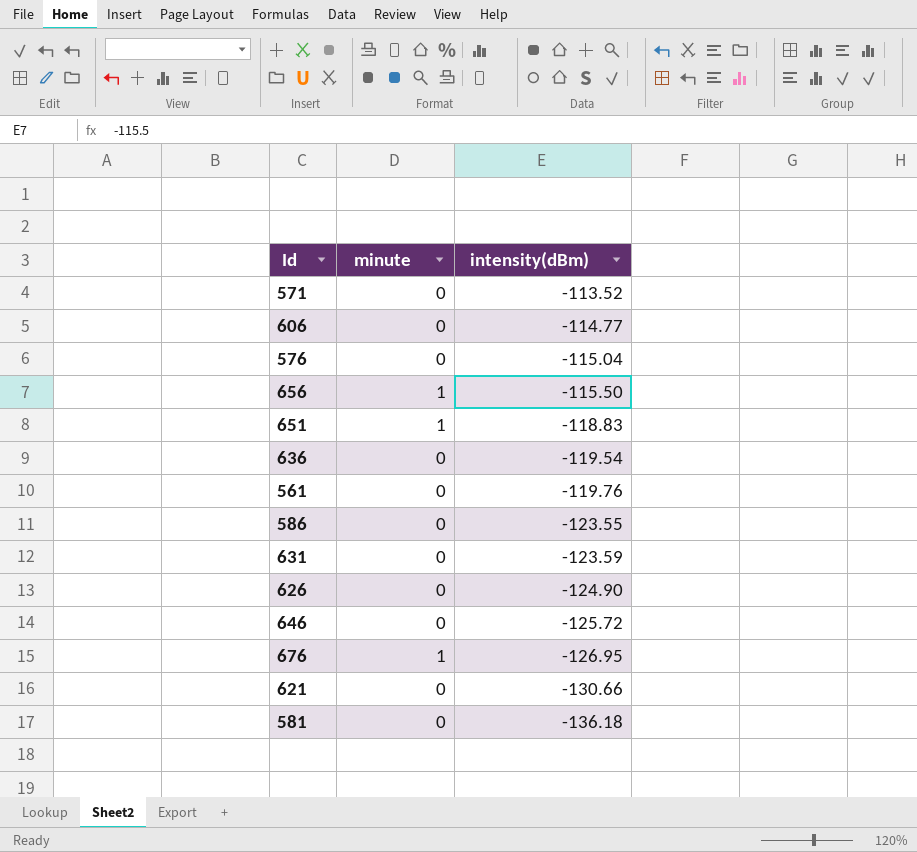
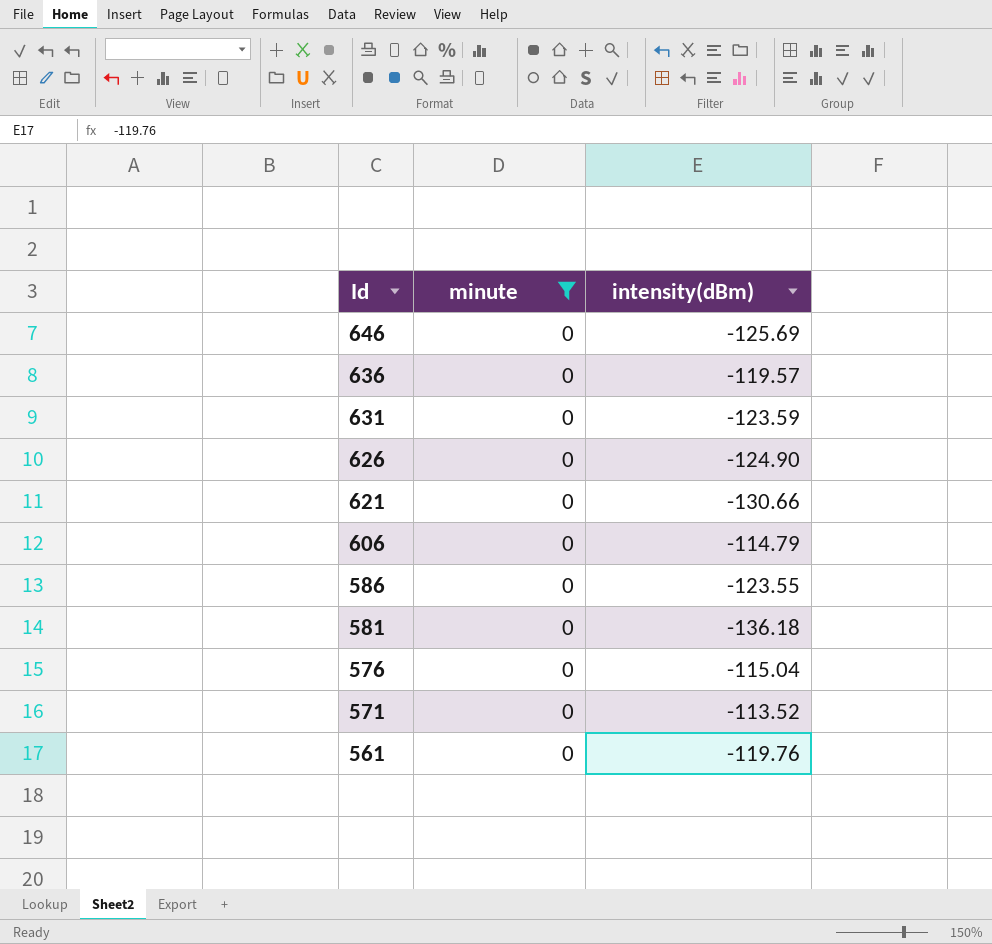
filter: none -> minute = 0
row order: intensity(dBm) descending -> Id descending
646 | intensity(dBm): -125.72 -> -125.69
636 | intensity(dBm): -119.54 -> -119.57
606 | intensity(dBm): -114.77 -> -114.79

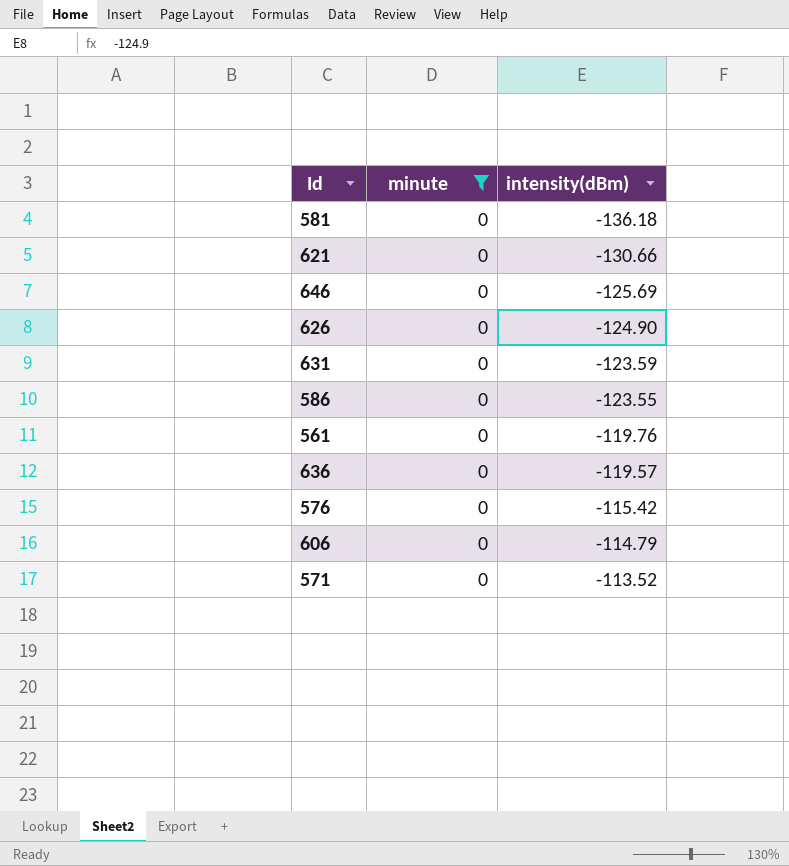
row order: Id descending -> intensity(dBm) ascending
576 | intensity(dBm): -115.04 -> -115.42

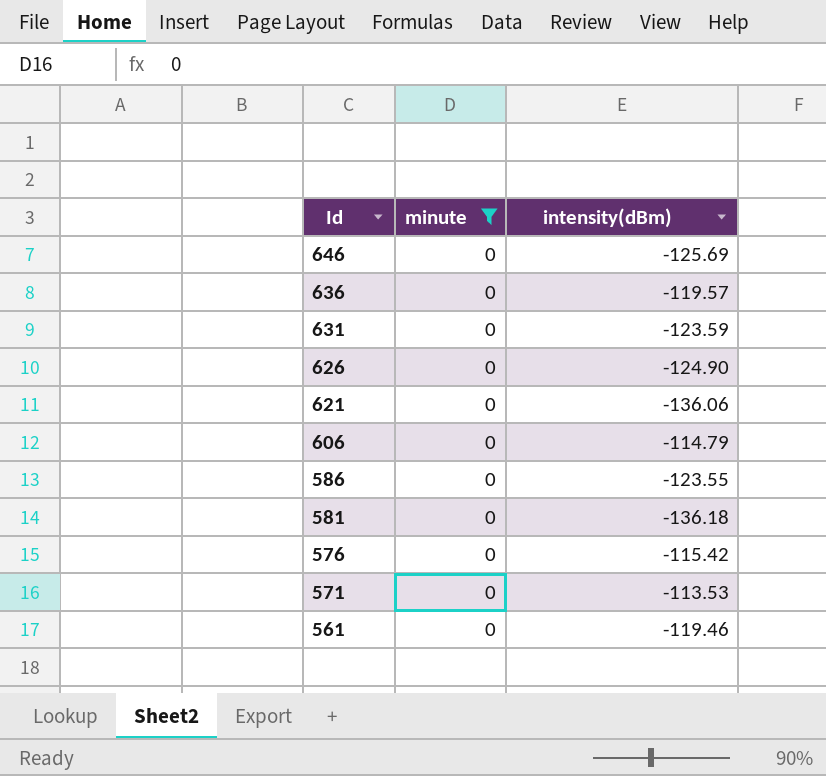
row order: intensity(dBm) ascending -> Id descending
621 | intensity(dBm): -130.66 -> -136.06
571 | intensity(dBm): -113.52 -> -113.53
561 | intensity(dBm): -119.76 -> -119.46

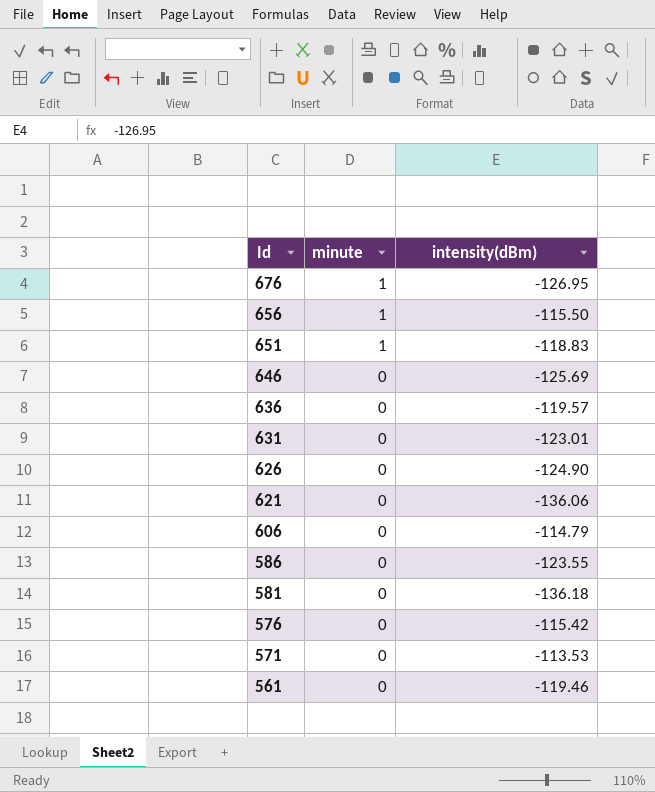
filter: minute = 0 -> none
631 | intensity(dBm): -123.59 -> -123.01

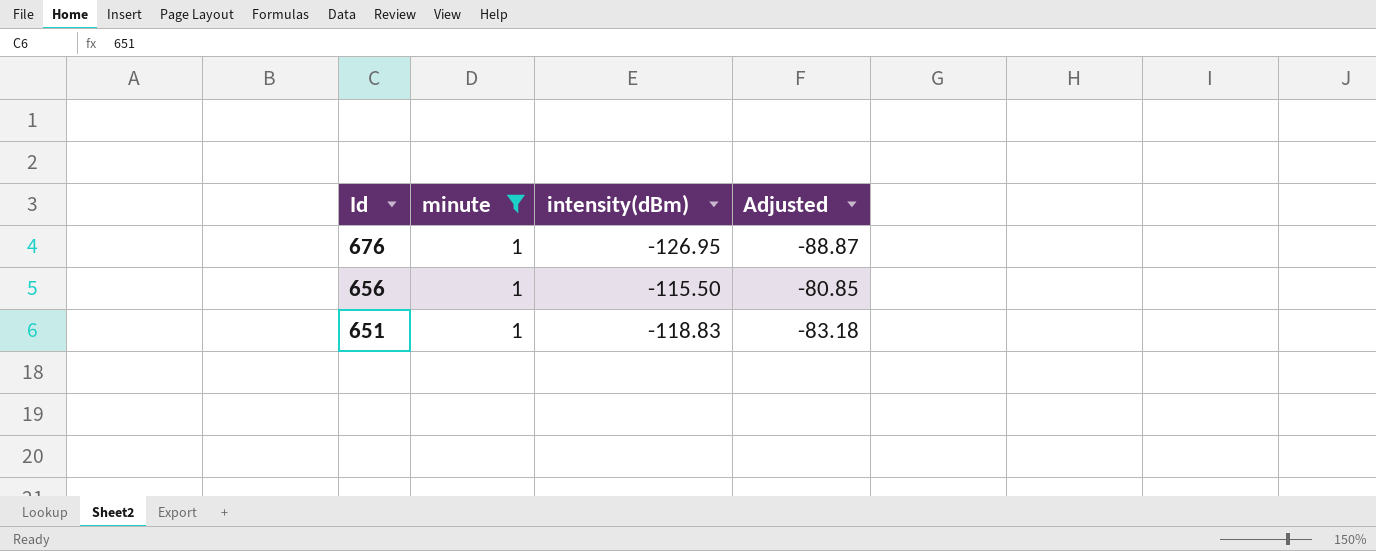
filter: none -> minute = 1
column Adjusted | formula: none -> [intensity(dBm)] * 0.7

